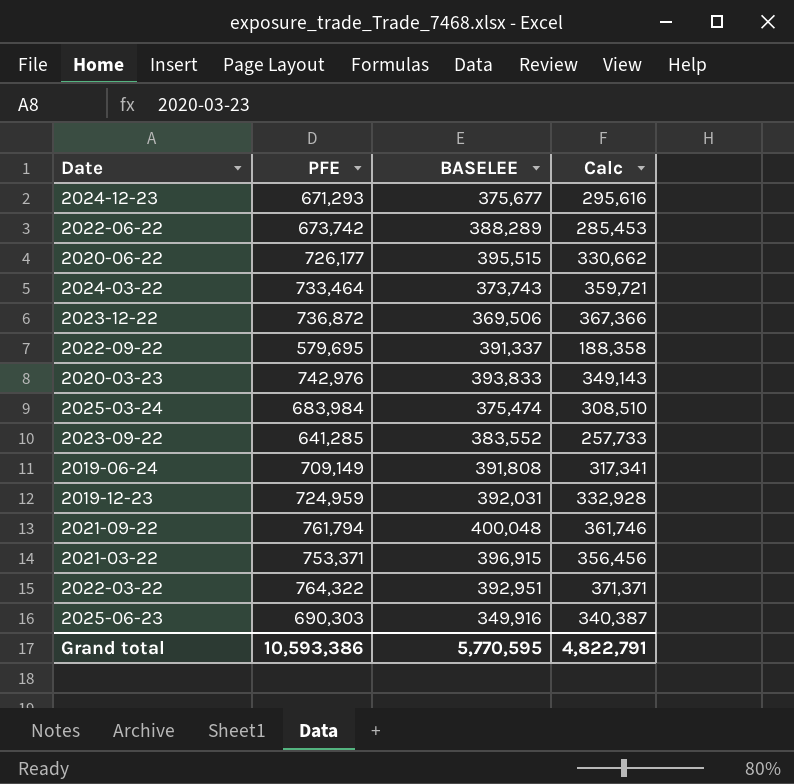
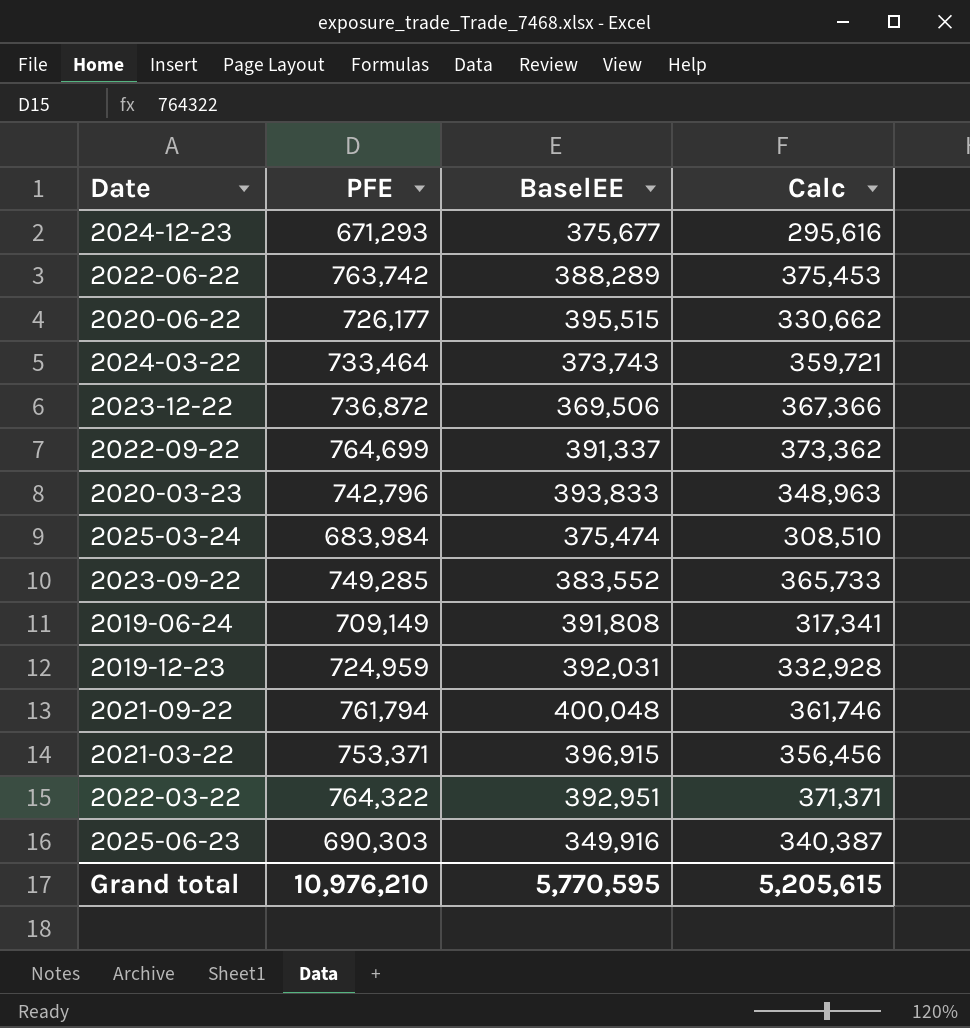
column name: BASELEE -> BaselEE
2022-06-22 | PFE: 673,742 -> 763,742
2022-06-22 | Calc: 285,453 -> 375,453
2022-09-22 | PFE: 579,695 -> 764,699
2022-09-22 | Calc: 188,358 -> 373,362
2020-03-23 | PFE: 742,976 -> 742,796
2020-03-23 | Calc: 349,143 -> 348,963
2023-09-22 | PFE: 641,285 -> 749,285
2023-09-22 | Calc: 257,733 -> 365,733
Grand total | PFE: 10,593,386 -> 10,976,210
Grand total | Calc: 4,822,791 -> 5,205,615

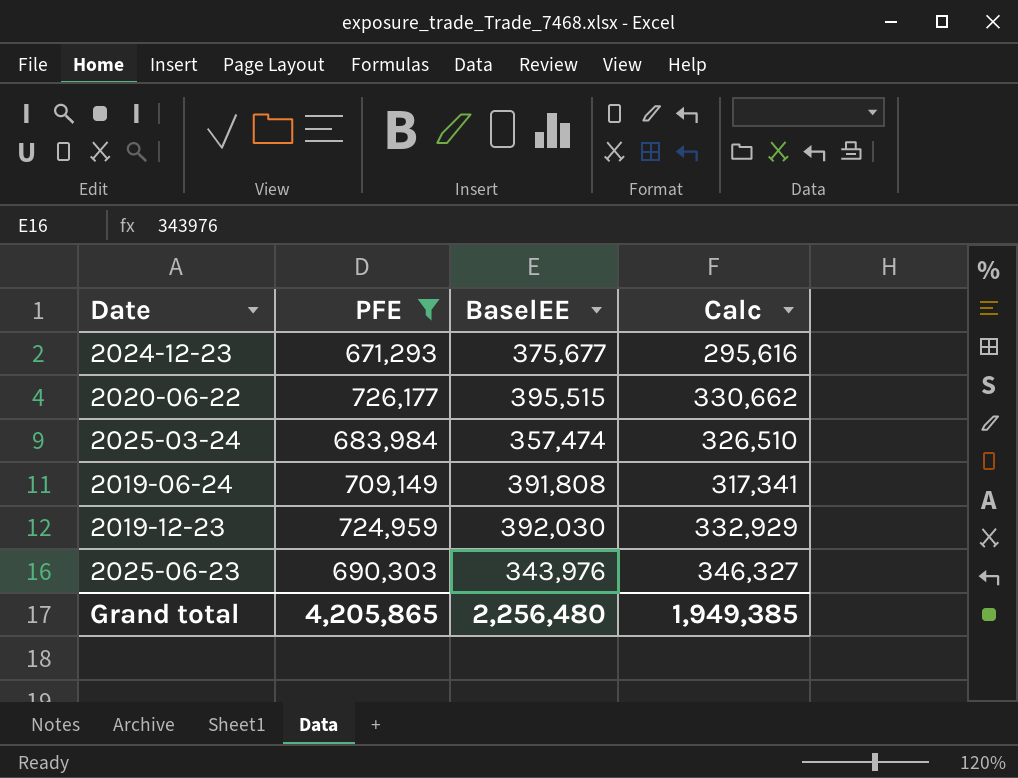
filter: none -> PFE <= 726,177
2025-03-24 | BaselEE: 375,474 -> 357,474
2025-03-24 | Calc: 308,510 -> 326,510
2019-12-23 | BaselEE: 392,031 -> 392,030
2019-12-23 | Calc: 332,928 -> 332,929
2025-06-23 | BaselEE: 349,916 -> 343,976
2025-06-23 | Calc: 340,387 -> 346,327
Grand total | PFE: 10,976,210 -> 4,205,865
Grand total | BaselEE: 5,770,595 -> 2,256,480
Grand total | Calc: 5,205,615 -> 1,949,385

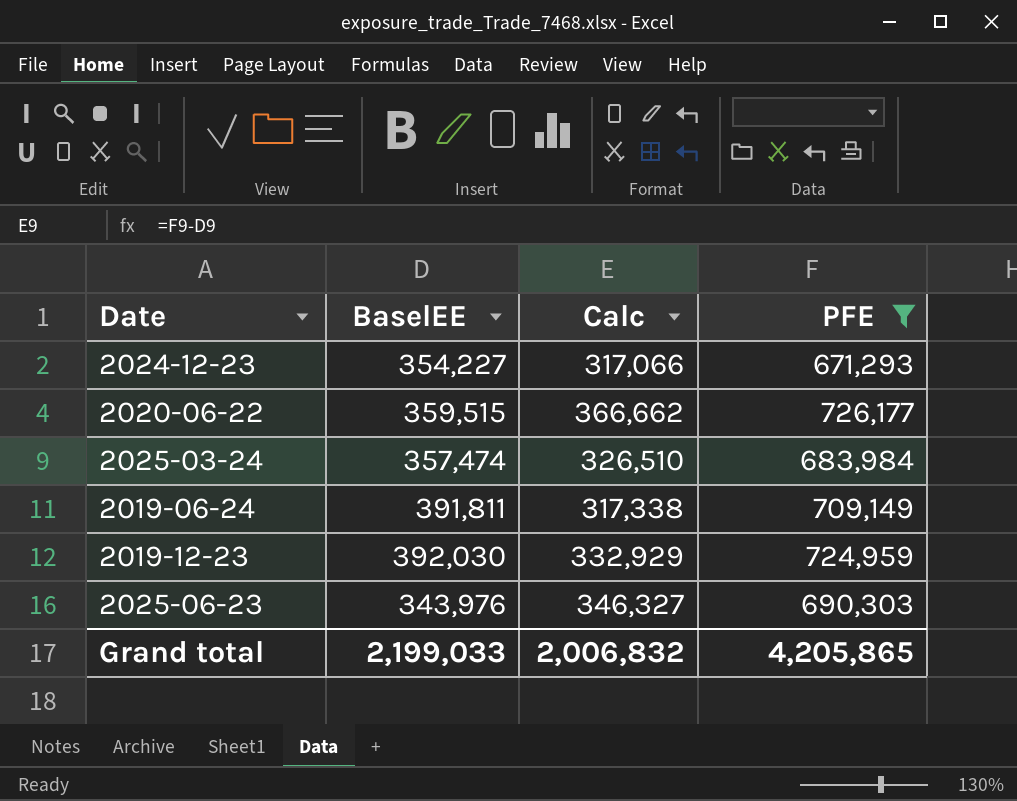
column PFE | position: 2 -> 4
2024-12-23 | BaselEE: 375,677 -> 354,227
2024-12-23 | Calc: 295,616 -> 317,066
2020-06-22 | BaselEE: 395,515 -> 359,515
2020-06-22 | Calc: 330,662 -> 366,662
2019-06-24 | BaselEE: 391,808 -> 391,811
2019-06-24 | Calc: 317,341 -> 317,338
Grand total | BaselEE: 2,256,480 -> 2,199,033
Grand total | Calc: 1,949,385 -> 2,006,832

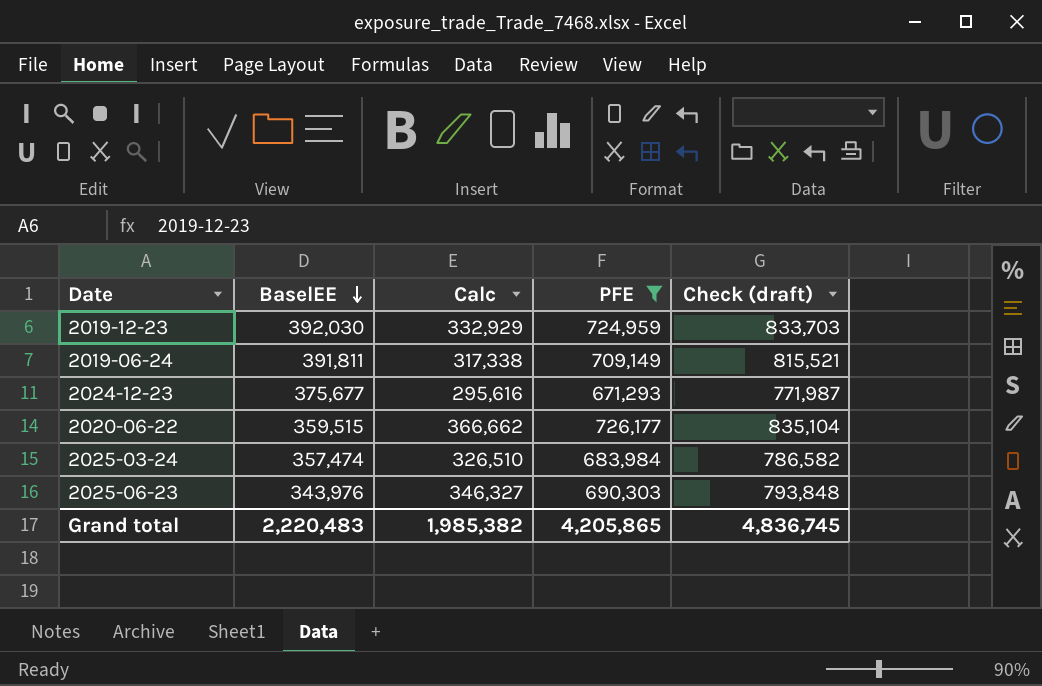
row order: none -> BaselEE descending
column Check (draft) | formula: none -> [PFE] * 1.15
2024-12-23 | BaselEE: 354,227 -> 375,677
2024-12-23 | Calc: 317,066 -> 295,616
Grand total | BaselEE: 2,199,033 -> 2,220,483
Grand total | Calc: 2,006,832 -> 1,985,382

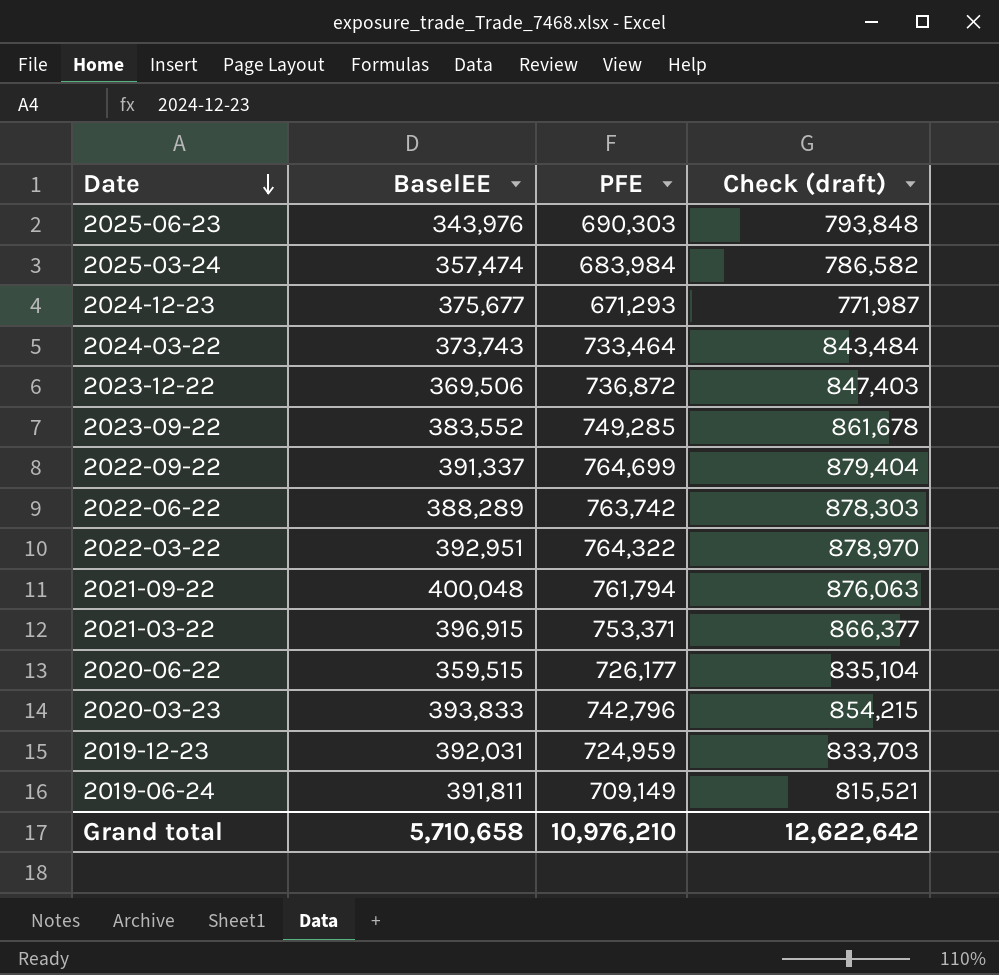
filter: PFE <= 726,177 -> none
row order: BaselEE descending -> Date descending
column Calc | formula: [PFE] - [BaselEE] -> none
2019-12-23 | BaselEE: 392,030 -> 392,031
Grand total | BaselEE: 2,220,483 -> 5,710,658
Grand total | PFE: 4,205,865 -> 10,976,210
Grand total | Check (draft): 4,836,745 -> 12,622,642

